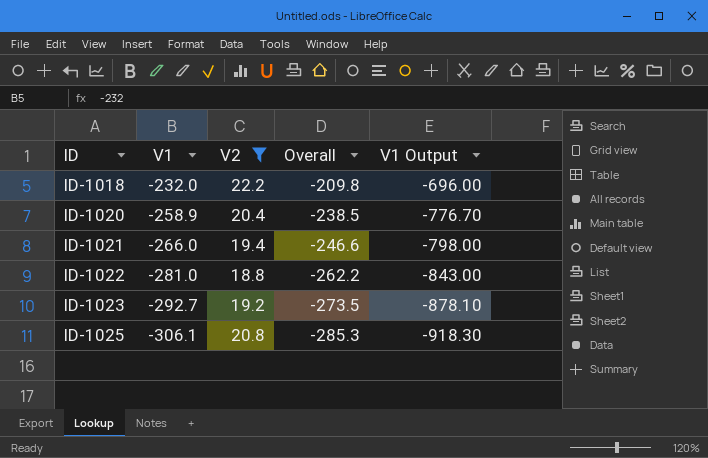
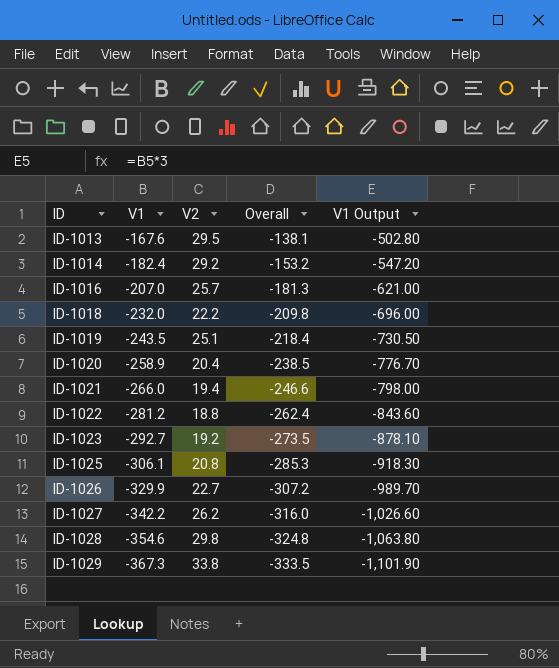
filter: V2 <= 22.2 -> none
ID-1022 | V1: -281.0 -> -281.2
ID-1022 | Overall: -262.2 -> -262.4
ID-1022 | V1 Output: -843.00 -> -843.60

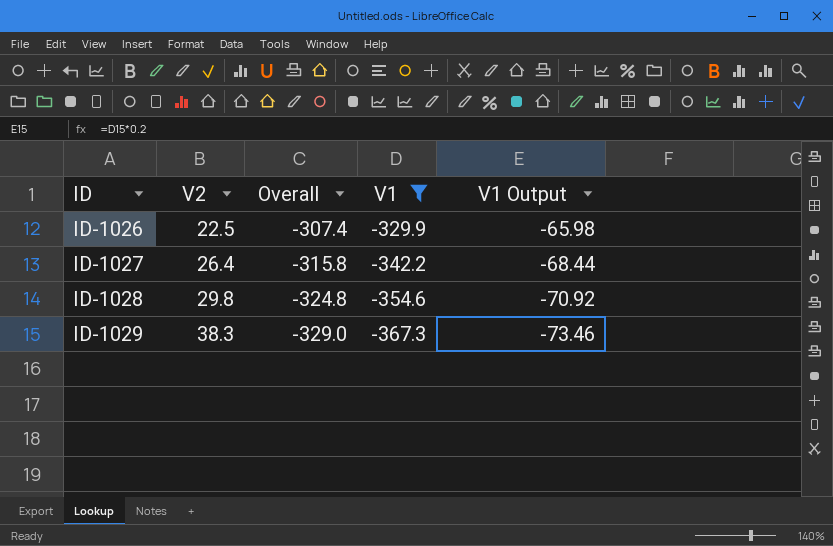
filter: none -> V1 <= -329.9
column V1 | position: 2 -> 4
column V1 Output | formula: [V1] * 3 -> [V1] * 0.2
ID-1026 | V2: 22.7 -> 22.5
ID-1026 | Overall: -307.2 -> -307.4
ID-1027 | V2: 26.2 -> 26.4
ID-1027 | Overall: -316.0 -> -315.8
ID-1029 | V2: 33.8 -> 38.3
ID-1029 | Overall: -333.5 -> -329.0

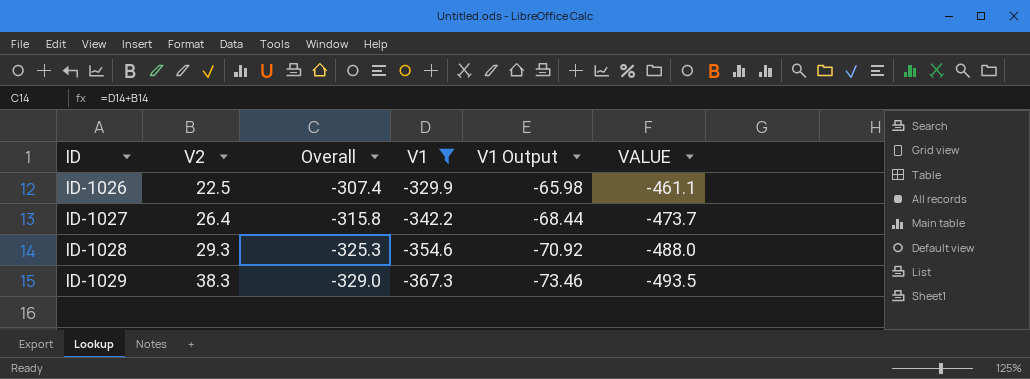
column VALUE | formula: none -> [Overall] * 1.5
ID-1028 | V2: 29.8 -> 29.3
ID-1028 | Overall: -324.8 -> -325.3

